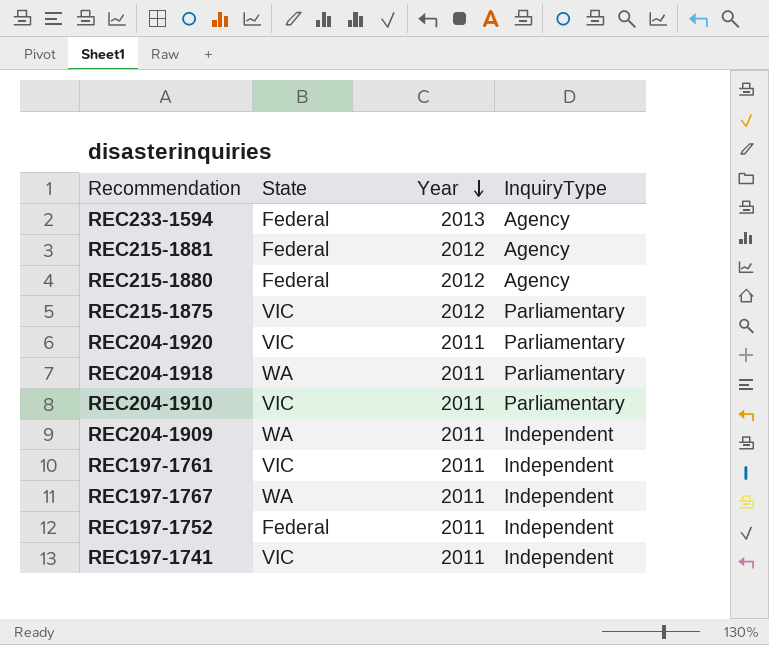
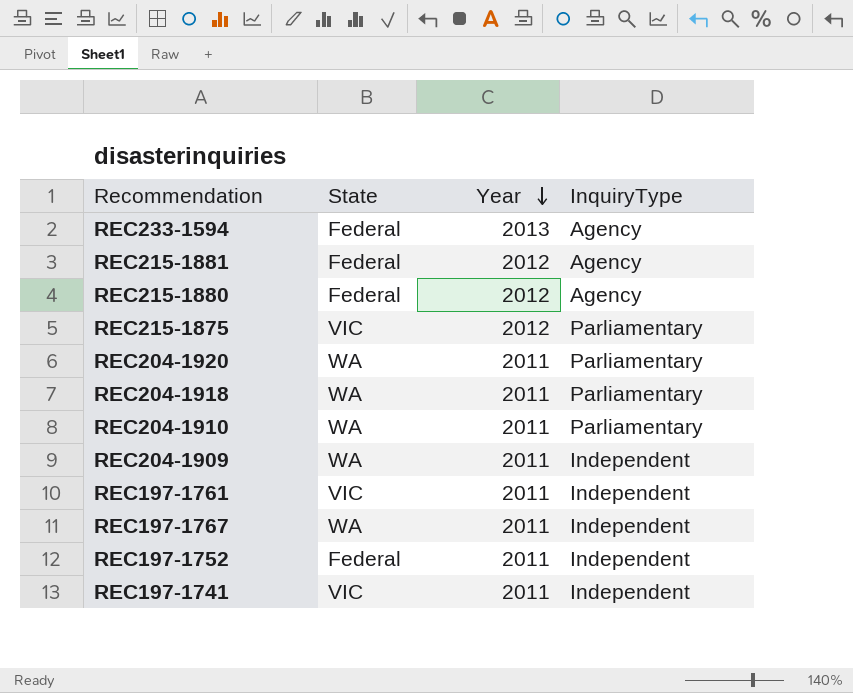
REC204-1920 | State: VIC -> WA
REC204-1910 | State: VIC -> WA

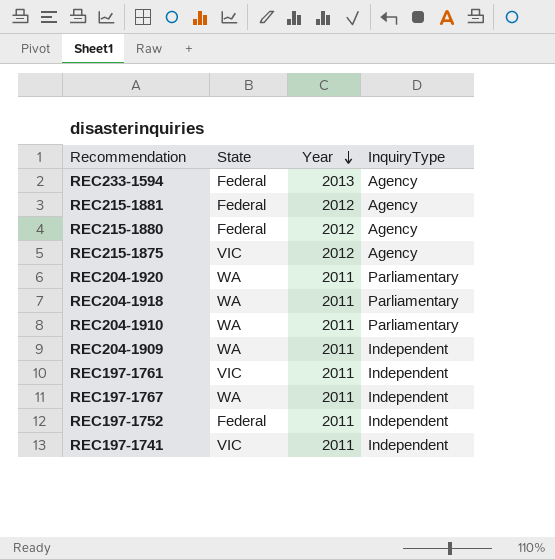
REC215-1875 | InquiryType: Parliamentary -> Agency

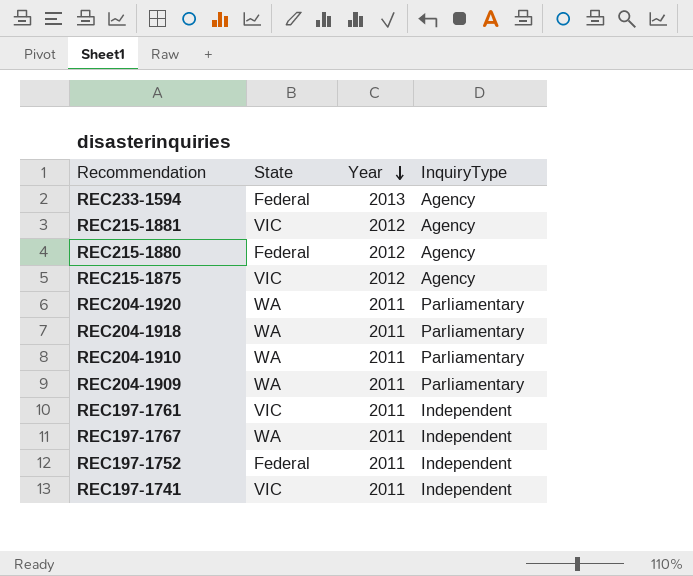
REC215-1881 | State: Federal -> VIC
REC204-1909 | InquiryType: Independent -> Parliamentary

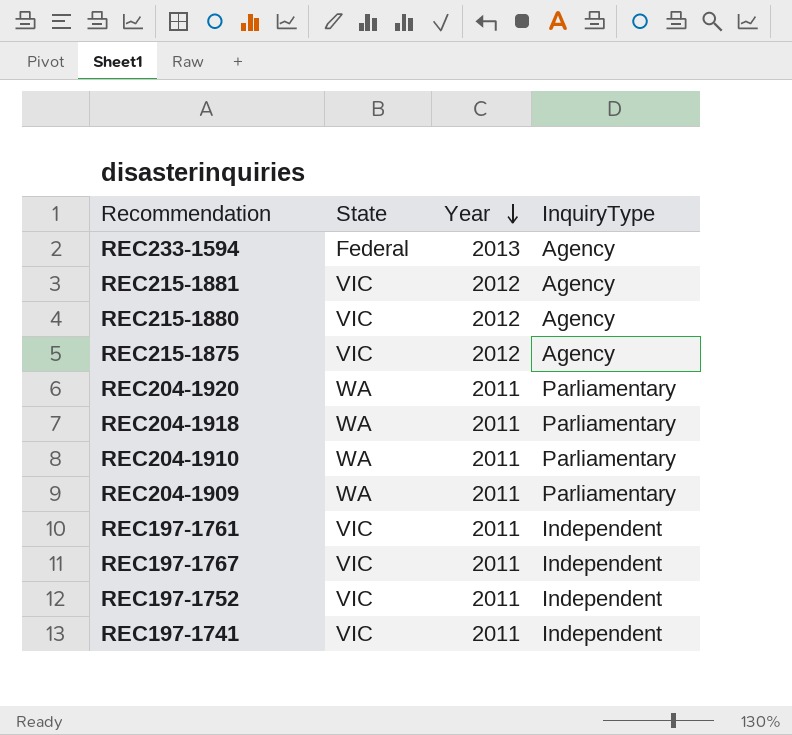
REC215-1880 | State: Federal -> VIC
REC197-1767 | State: WA -> VIC
REC197-1752 | State: Federal -> VIC

